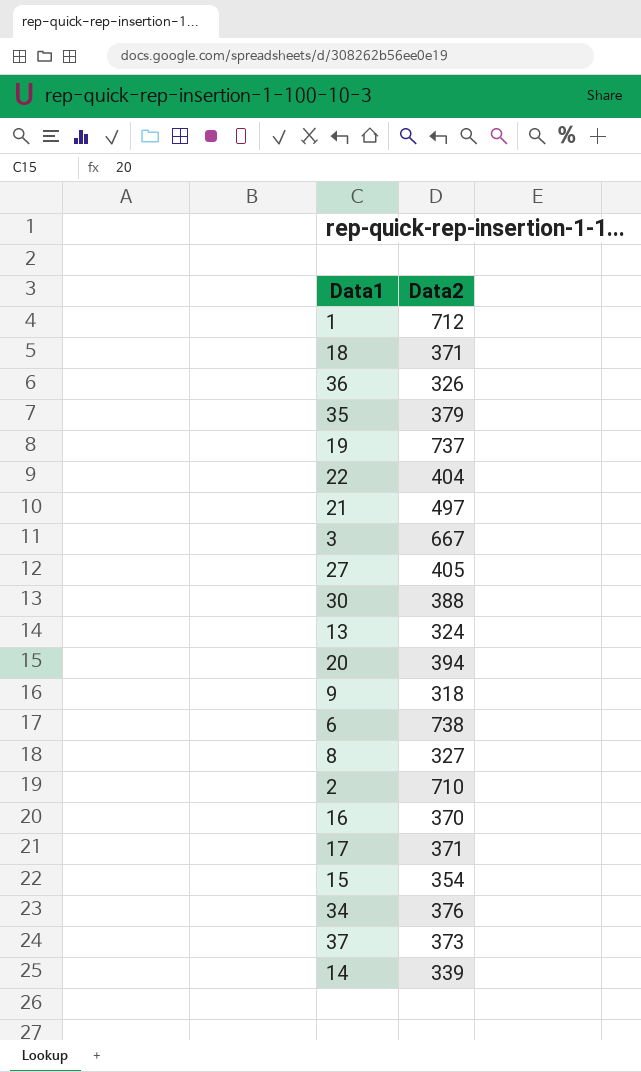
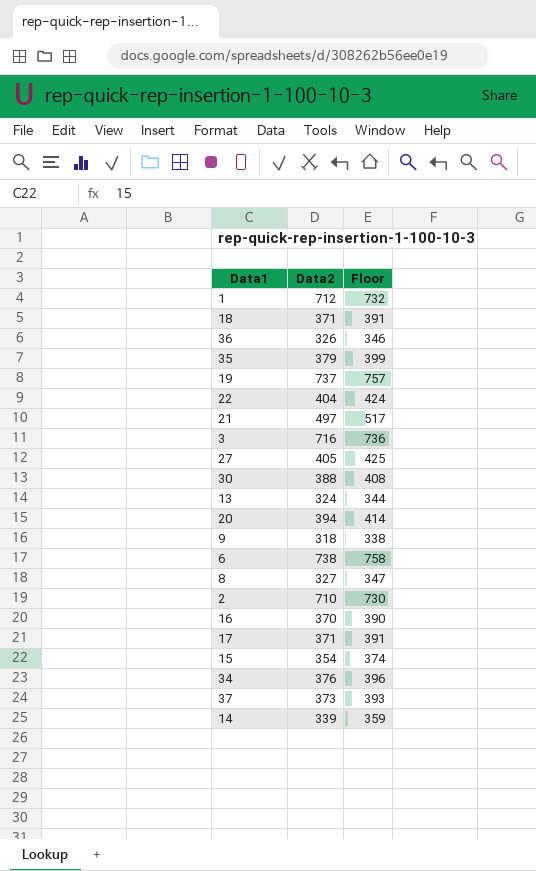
column Floor | formula: none -> [Data2] + 20
3 | Data2: 667 -> 716

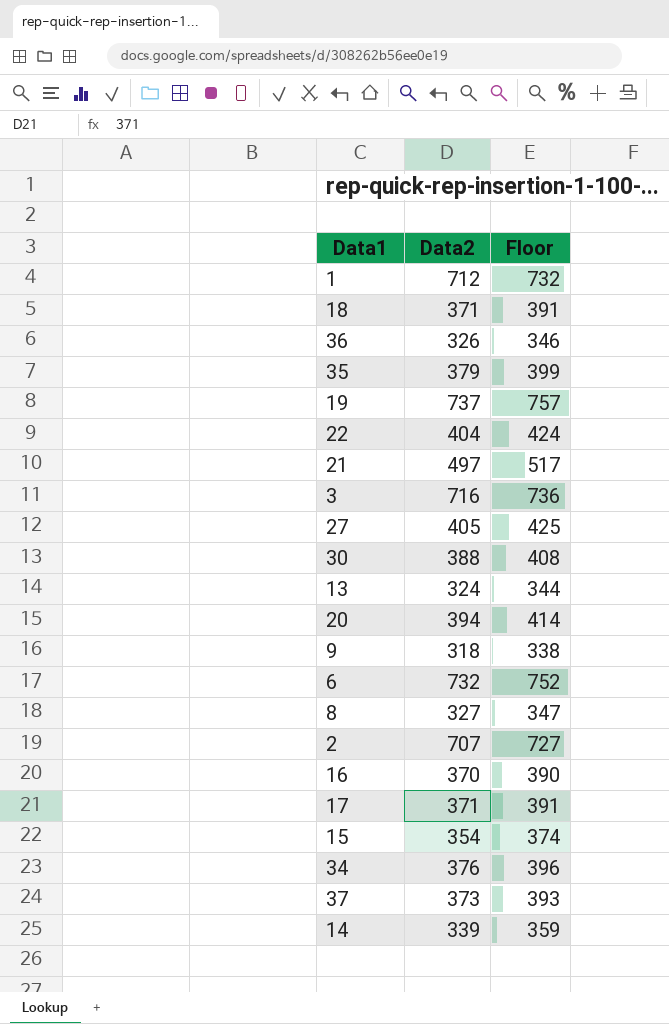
6 | Data2: 738 -> 732
6 | Floor: 758 -> 752
2 | Data2: 710 -> 707
2 | Floor: 730 -> 727

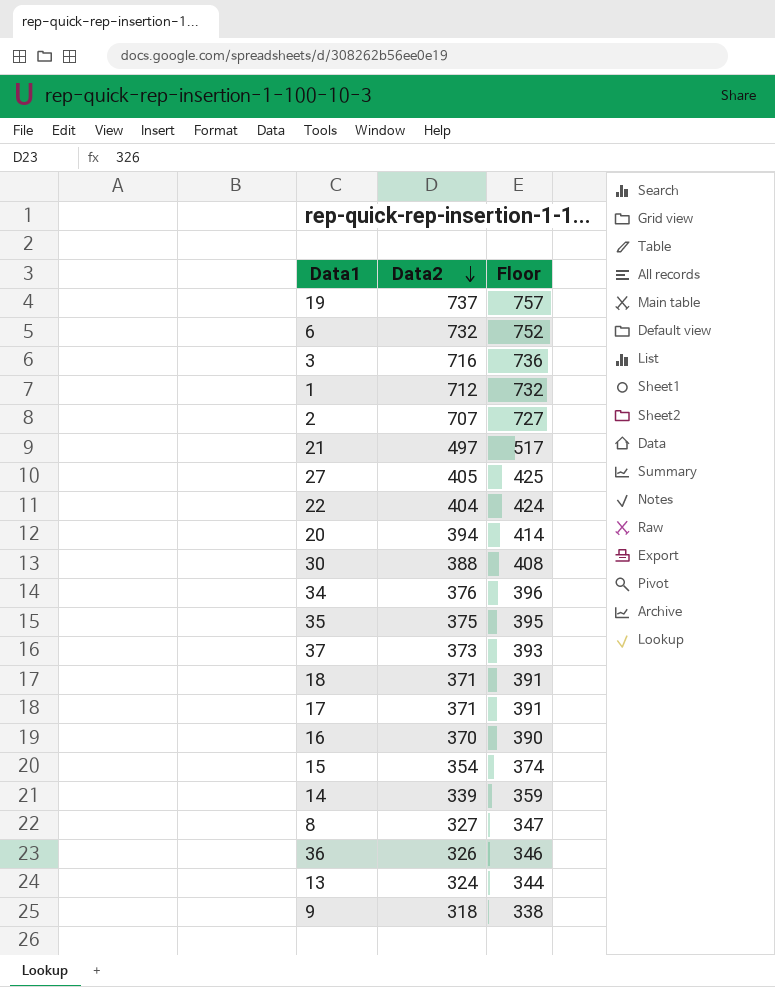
row order: none -> Data2 descending
35 | Data2: 379 -> 375
35 | Floor: 399 -> 395

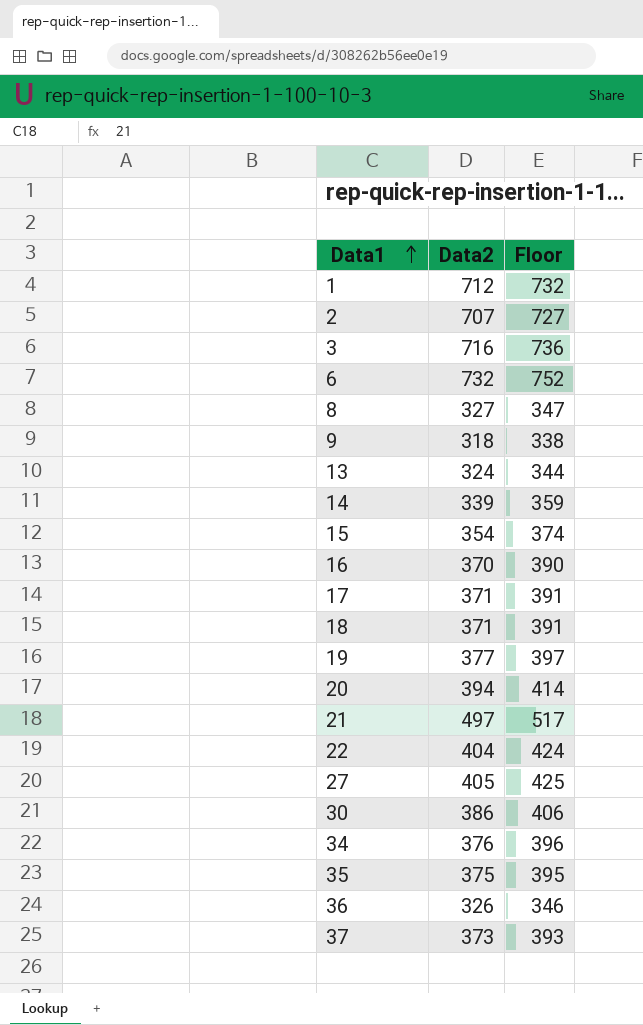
row order: Data2 descending -> Data1 ascending
19 | Data2: 737 -> 377
19 | Floor: 757 -> 397
30 | Data2: 388 -> 386
30 | Floor: 408 -> 406

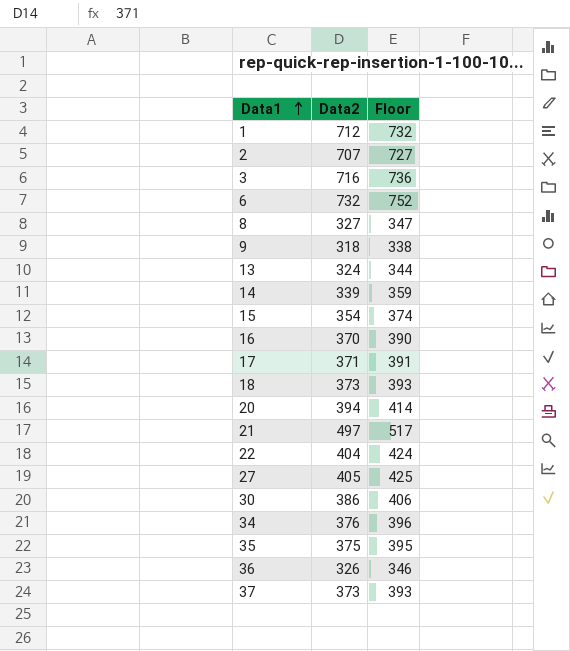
row 19: 377 | 397 -> none
18 | Data2: 371 -> 373
18 | Floor: 391 -> 393

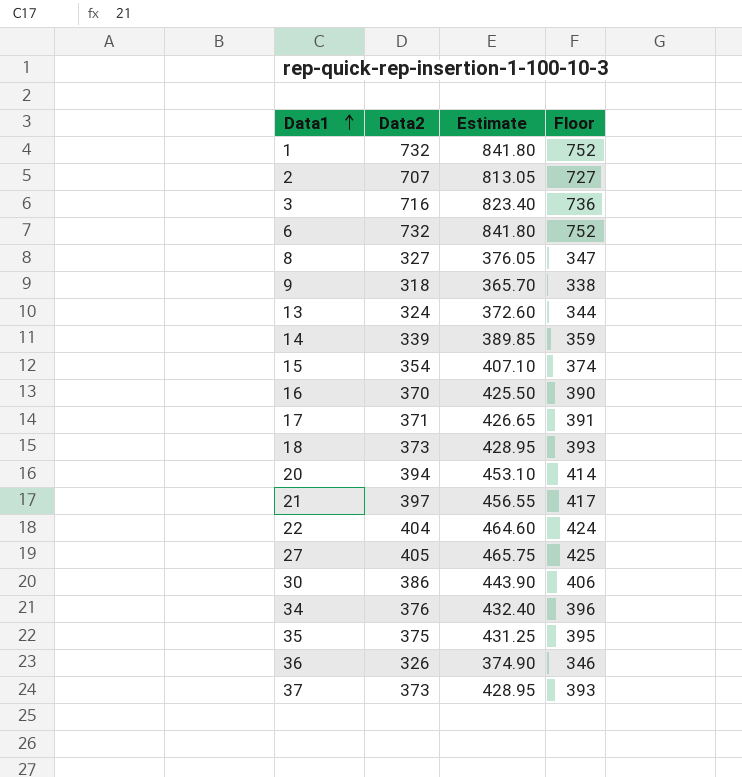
column Estimate | formula: none -> [Data2] * 1.15
1 | Data2: 712 -> 732
1 | Floor: 732 -> 752
21 | Data2: 497 -> 397
21 | Floor: 517 -> 417

